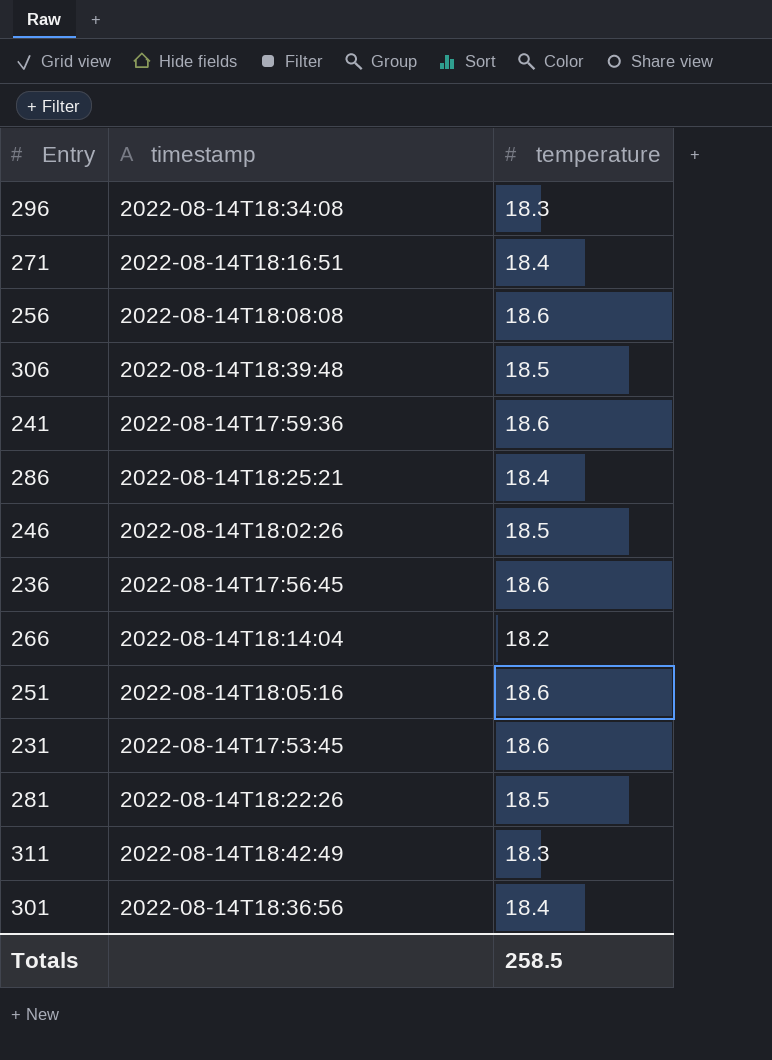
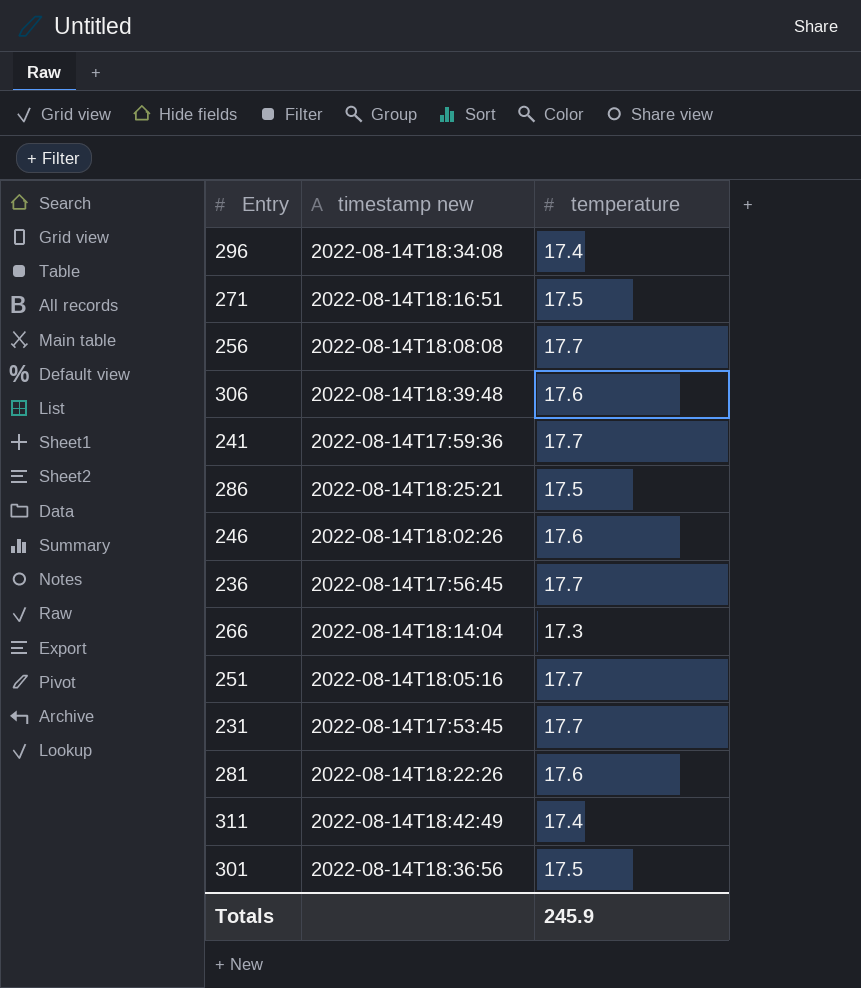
column name: timestamp -> timestamp new
296 | temperature: 18.3 -> 17.4
271 | temperature: 18.4 -> 17.5
256 | temperature: 18.6 -> 17.7
306 | temperature: 18.5 -> 17.6
241 | temperature: 18.6 -> 17.7
286 | temperature: 18.4 -> 17.5
246 | temperature: 18.5 -> 17.6
236 | temperature: 18.6 -> 17.7
266 | temperature: 18.2 -> 17.3
251 | temperature: 18.6 -> 17.7
231 | temperature: 18.6 -> 17.7
281 | temperature: 18.5 -> 17.6
311 | temperature: 18.3 -> 17.4
301 | temperature: 18.4 -> 17.5
Totals | temperature: 258.5 -> 245.9

